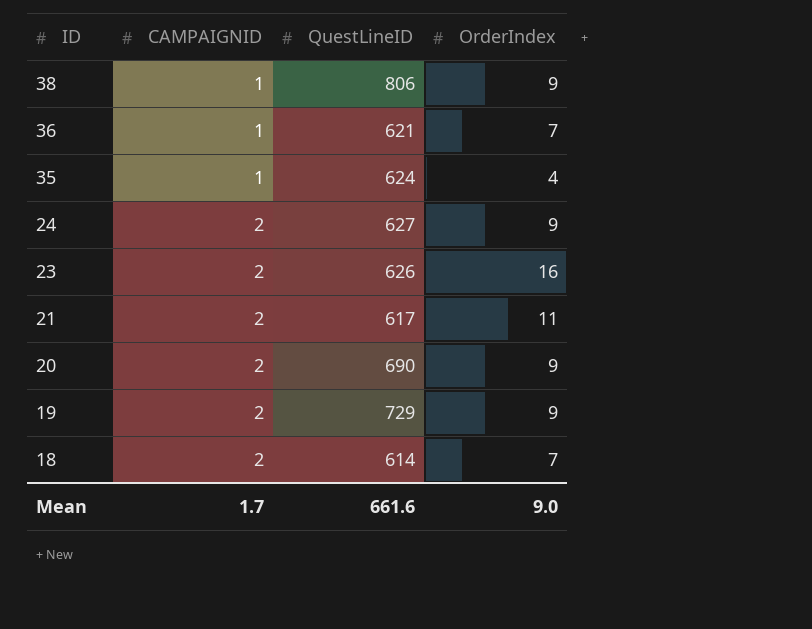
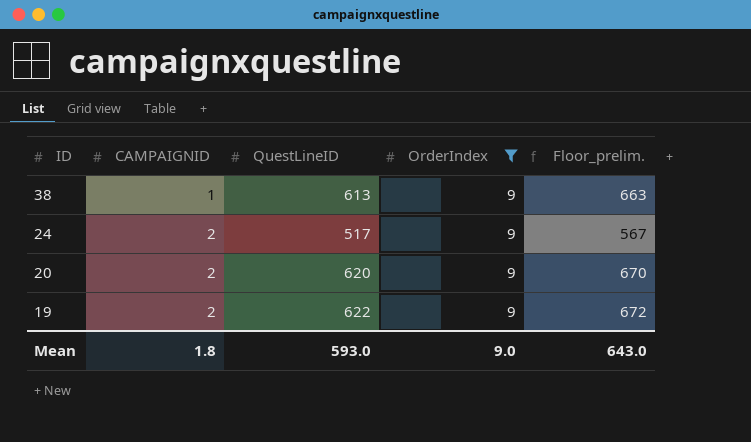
filter: none -> OrderIndex = 9
column Floor_prelim. | formula: none -> [QuestLineID] + 50
38 | QuestLineID: 806 -> 613
24 | QuestLineID: 627 -> 517
20 | QuestLineID: 690 -> 620
19 | QuestLineID: 729 -> 622
Mean | CAMPAIGNID: 1.7 -> 1.8
Mean | QuestLineID: 661.6 -> 593.0

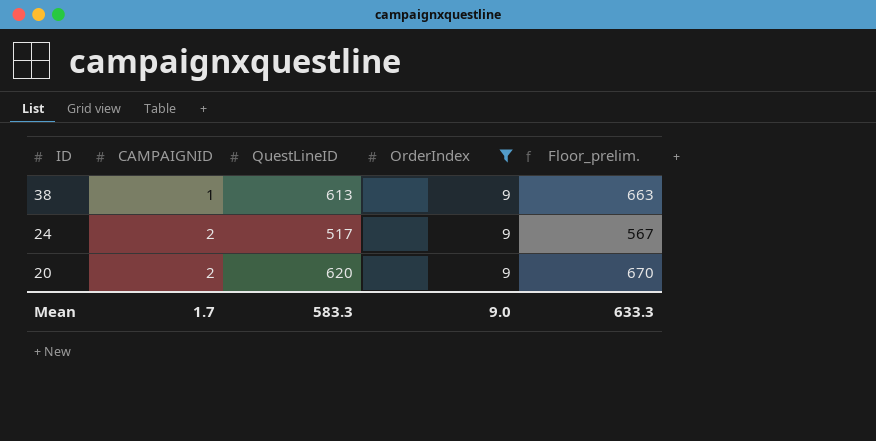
row 19: 2 | 622 | 9 | 672 -> none
Mean | CAMPAIGNID: 1.8 -> 1.7
Mean | QuestLineID: 593.0 -> 583.3
Mean | Floor_prelim.: 643.0 -> 633.3

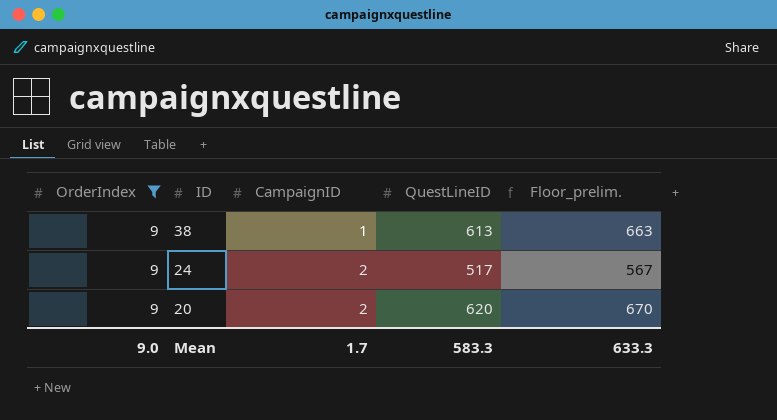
column OrderIndex | position: 4 -> 1
column name: CAMPAIGNID -> CampaignID

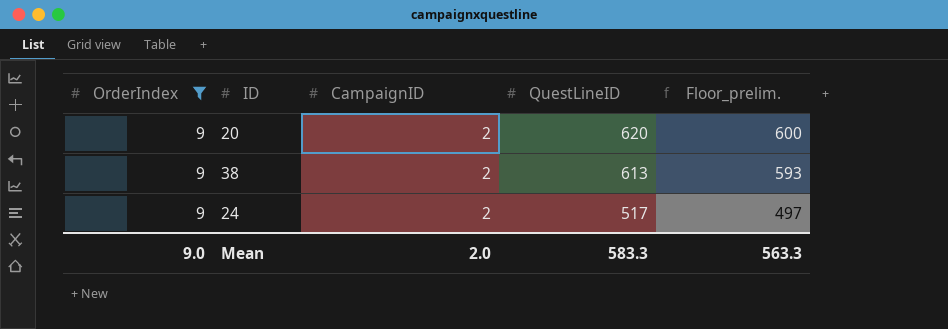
row order: ID descending -> QuestLineID descending
column Floor_prelim. | formula: [QuestLineID] + 50 -> [QuestLineID] - 20
38 | CampaignID: 1 -> 2
Mean | CampaignID: 1.7 -> 2.0
Mean | Floor_prelim.: 633.3 -> 563.3

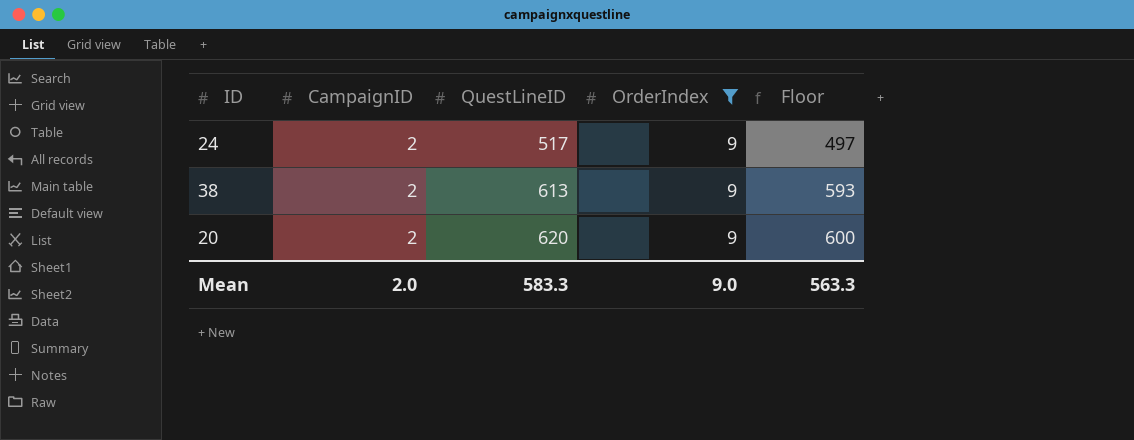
row order: QuestLineID descending -> QuestLineID ascending
column OrderIndex | position: 1 -> 4
column name: Floor_prelim. -> Floor

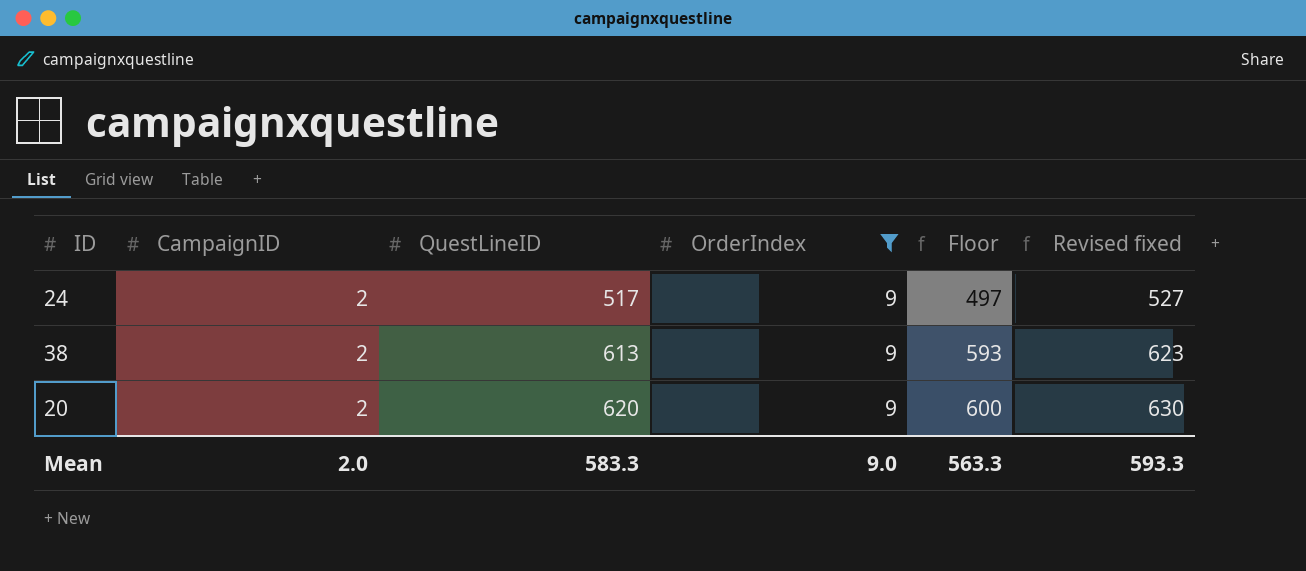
column Revised fixed | formula: none -> [QuestLineID] + 10

